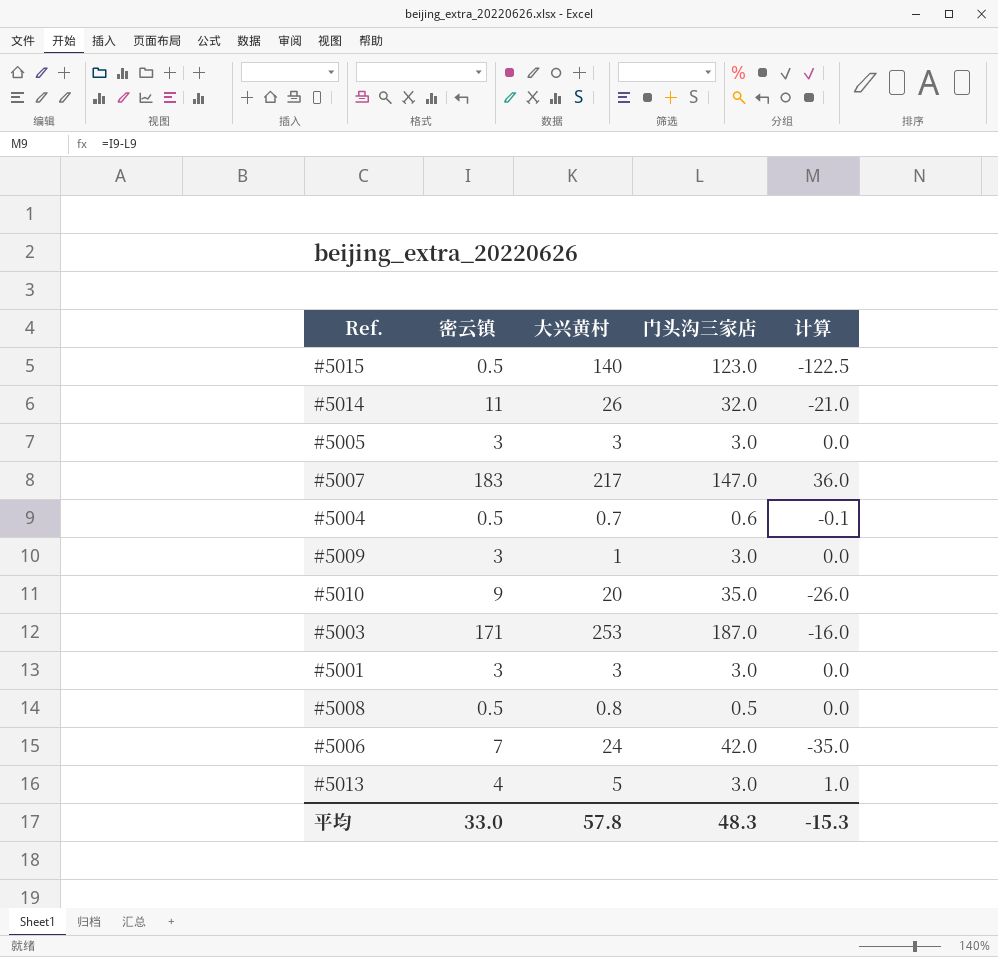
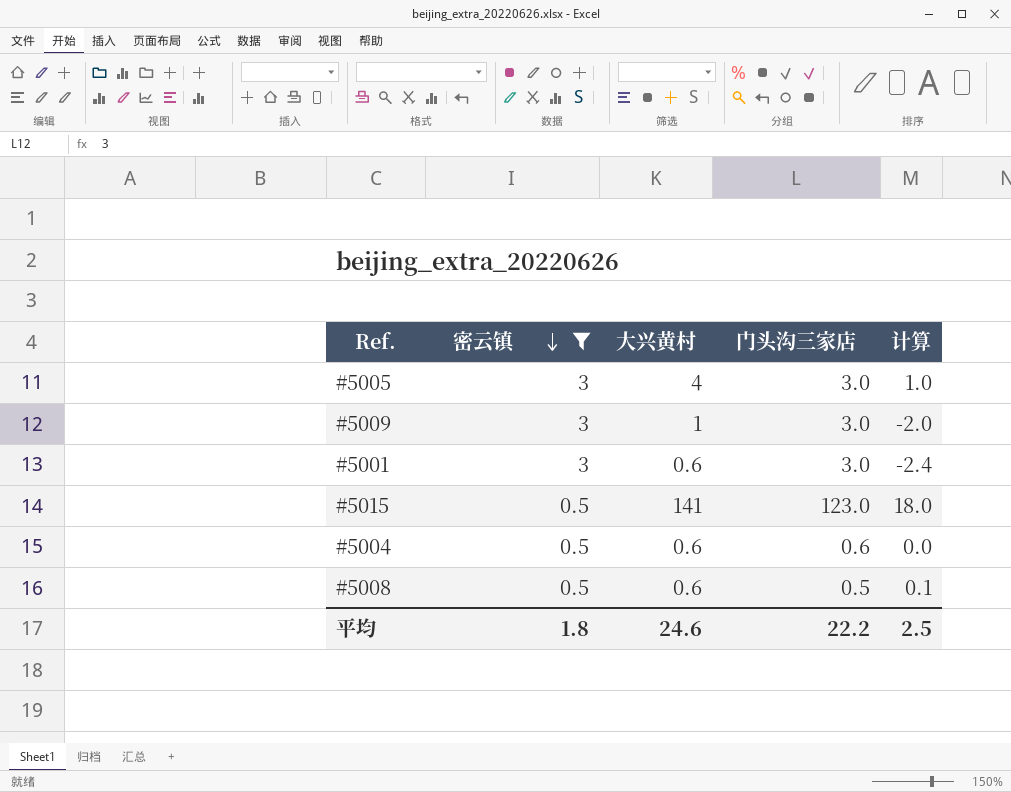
filter: none -> 密云镇 <= 3
row order: none -> 密云镇 descending
column 计算 | formula: [密云镇] - [门头沟三家店] -> [大兴黄村] - [门头沟三家店]
#5005 | 大兴黄村: 3 -> 4
#5001 | 大兴黄村: 3 -> 0.6
#5015 | 大兴黄村: 140 -> 141
#5004 | 大兴黄村: 0.7 -> 0.6
#5008 | 大兴黄村: 0.8 -> 0.6
平均 | 密云镇: 33.0 -> 1.8
平均 | 大兴黄村: 57.8 -> 24.6
平均 | 门头沟三家店: 48.3 -> 22.2
平均 | 计算: -15.3 -> 2.5

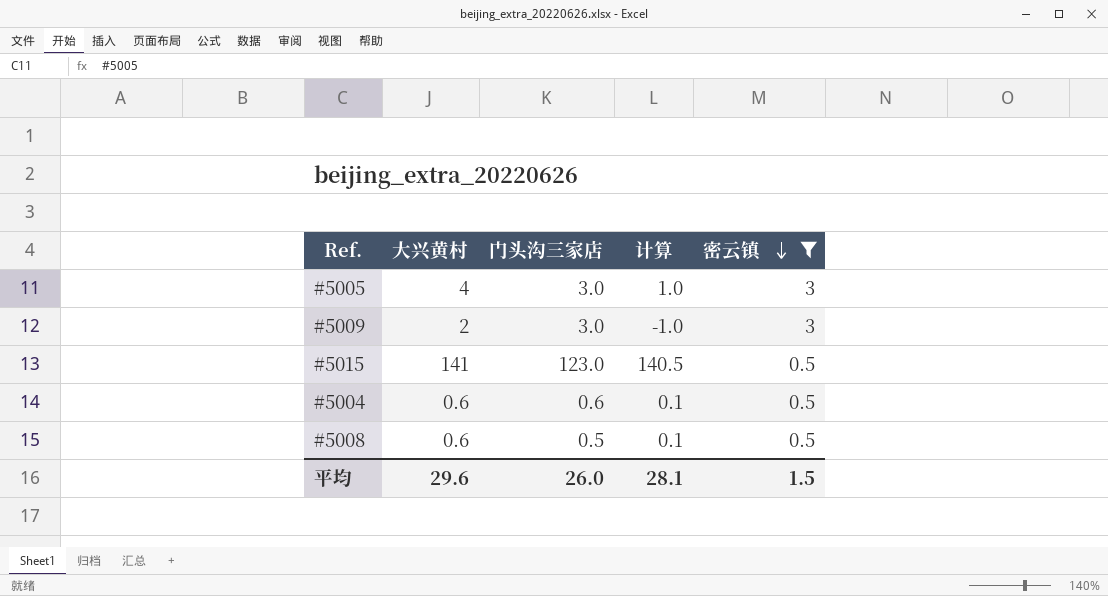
column 计算 | formula: [大兴黄村] - [门头沟三家店] -> [大兴黄村] - [密云镇]
column 密云镇 | position: 2 -> 5
row #5001: 3 | 0.6 | 3.0 | -2.4 -> none
#5009 | 大兴黄村: 1 -> 2
平均 | 大兴黄村: 24.6 -> 29.6
平均 | 门头沟三家店: 22.2 -> 26.0
平均 | 计算: 2.5 -> 28.1
平均 | 密云镇: 1.8 -> 1.5

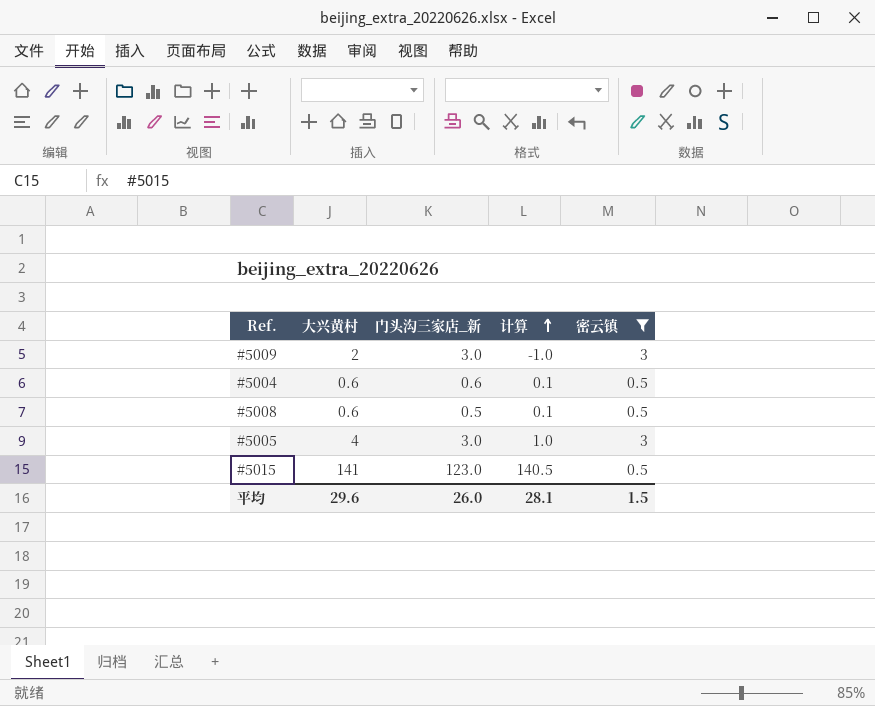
row order: 密云镇 descending -> 计算 ascending
column name: 门头沟三家店 -> 门头沟三家店_新

